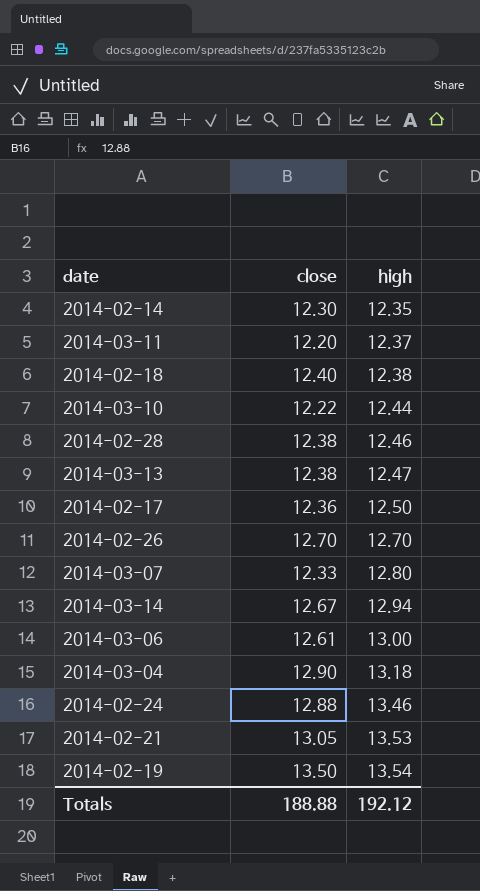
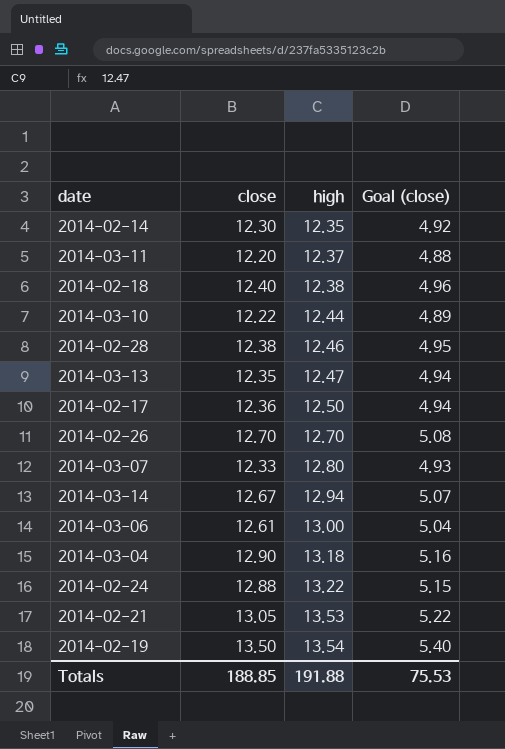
column Goal (close) | formula: none -> [close] * 0.4
2014-03-13 | close: 12.38 -> 12.35
2014-02-24 | high: 13.46 -> 13.22
Totals | close: 188.88 -> 188.85
Totals | high: 192.12 -> 191.88

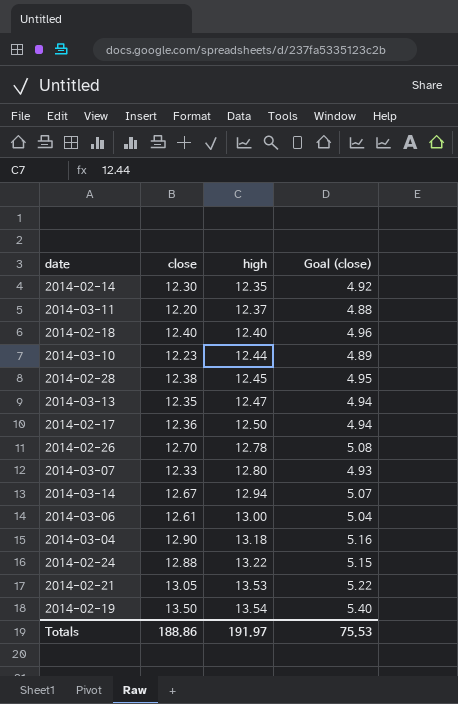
2014-02-18 | high: 12.38 -> 12.40
2014-03-10 | close: 12.22 -> 12.23
2014-02-28 | high: 12.46 -> 12.45
2014-02-26 | high: 12.70 -> 12.78
Totals | close: 188.85 -> 188.86
Totals | high: 191.88 -> 191.97

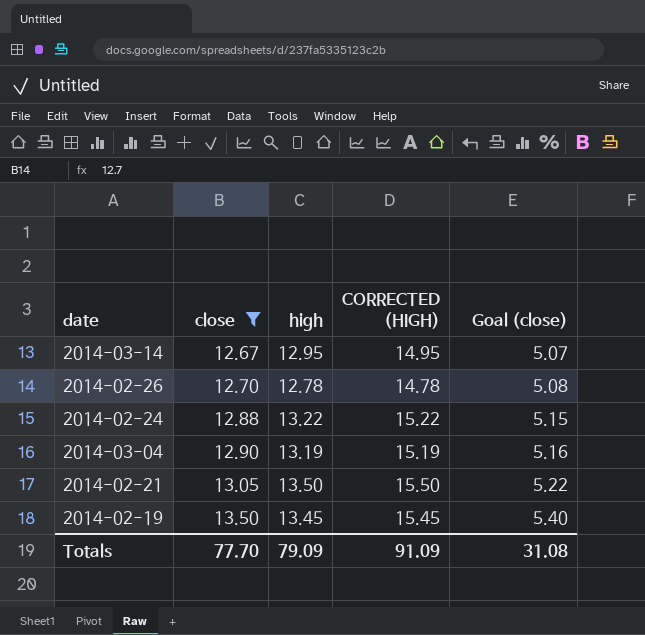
filter: none -> close >= 12.67
row order: high ascending -> close ascending
column CORRECTED (HIGH) | formula: none -> [high] + 2
2014-03-14 | high: 12.94 -> 12.95
2014-03-04 | high: 13.18 -> 13.19
2014-02-21 | high: 13.53 -> 13.50
2014-02-19 | high: 13.54 -> 13.45
Totals | close: 188.86 -> 77.70
Totals | high: 191.97 -> 79.09
Totals | Goal (close): 75.53 -> 31.08

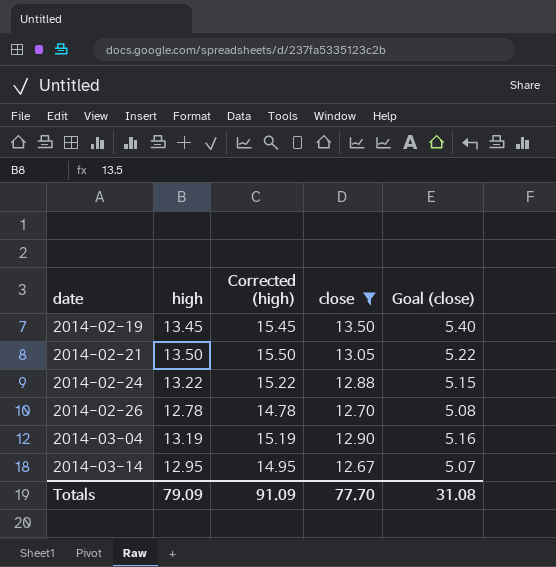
row order: close ascending -> date ascending
column name: CORRECTED (HIGH) -> Corrected (high)
column close | position: 2 -> 4

